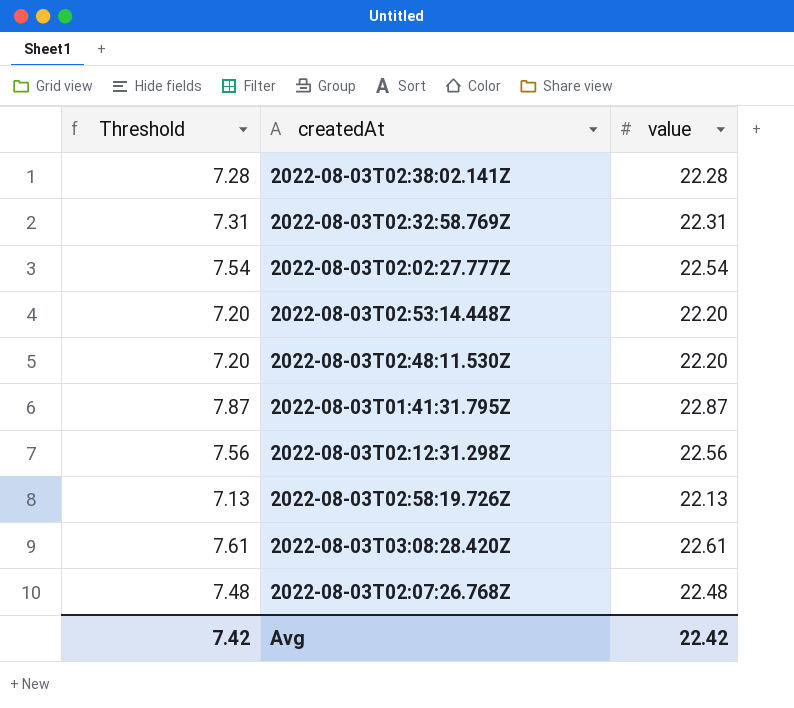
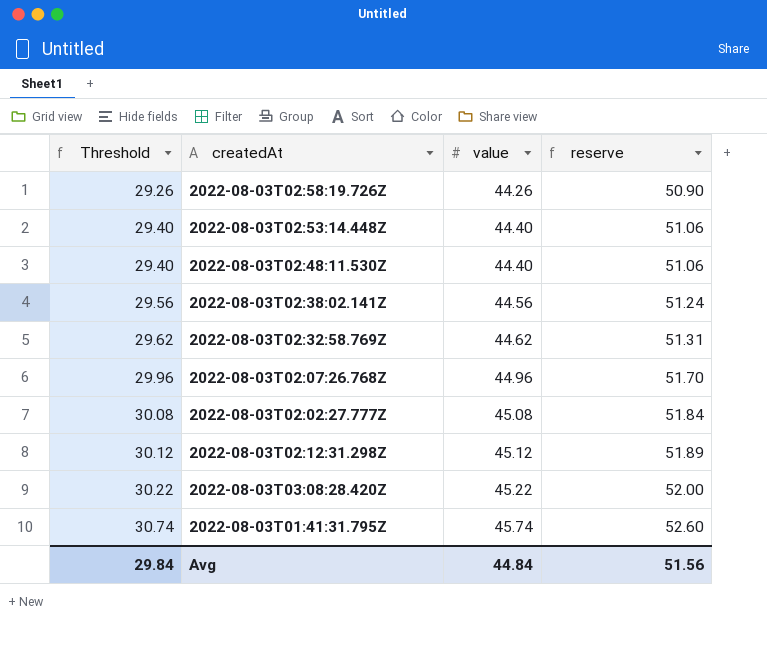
row order: none -> Threshold ascending
column reserve | formula: none -> [value] * 1.15
2022-08-03T02:58:19.726Z | Threshold: 7.13 -> 29.26
2022-08-03T02:58:19.726Z | value: 22.13 -> 44.26
2022-08-03T02:53:14.448Z | Threshold: 7.20 -> 29.40
2022-08-03T02:53:14.448Z | value: 22.20 -> 44.40
2022-08-03T02:48:11.530Z | Threshold: 7.20 -> 29.40
2022-08-03T02:48:11.530Z | value: 22.20 -> 44.40
2022-08-03T02:38:02.141Z | Threshold: 7.28 -> 29.56
2022-08-03T02:38:02.141Z | value: 22.28 -> 44.56
2022-08-03T02:32:58.769Z | Threshold: 7.31 -> 29.62
2022-08-03T02:32:58.769Z | value: 22.31 -> 44.62
2022-08-03T02:07:26.768Z | Threshold: 7.48 -> 29.96
2022-08-03T02:07:26.768Z | value: 22.48 -> 44.96
2022-08-03T02:02:27.777Z | Threshold: 7.54 -> 30.08
2022-08-03T02:02:27.777Z | value: 22.54 -> 45.08
2022-08-03T02:12:31.298Z | Threshold: 7.56 -> 30.12
2022-08-03T02:12:31.298Z | value: 22.56 -> 45.12
2022-08-03T03:08:28.420Z | Threshold: 7.61 -> 30.22
2022-08-03T03:08:28.420Z | value: 22.61 -> 45.22
2022-08-03T01:41:31.795Z | Threshold: 7.87 -> 30.74
2022-08-03T01:41:31.795Z | value: 22.87 -> 45.74
Avg | Threshold: 7.42 -> 29.84
Avg | value: 22.42 -> 44.84

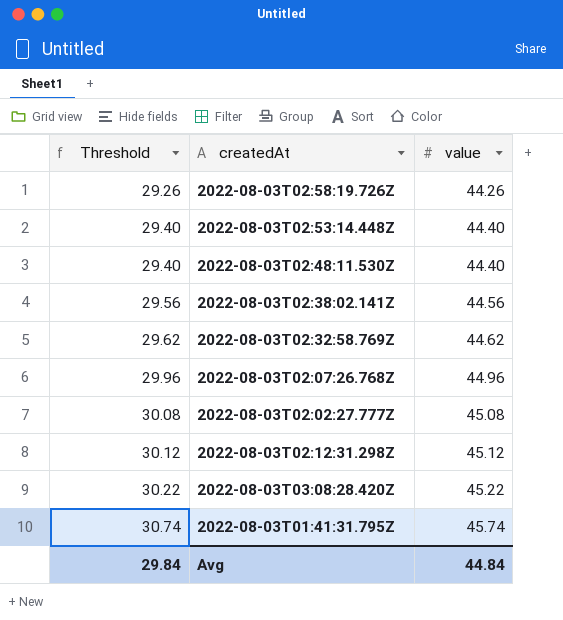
column reserve | formula: [value] * 1.15 -> none

